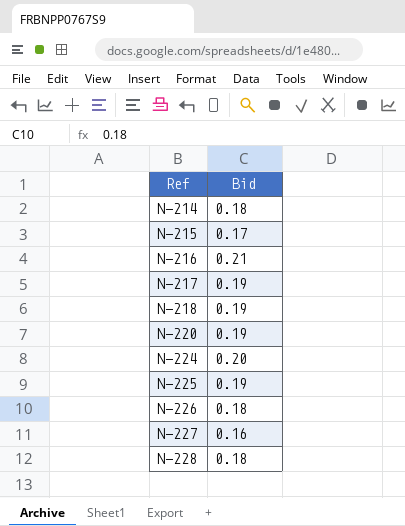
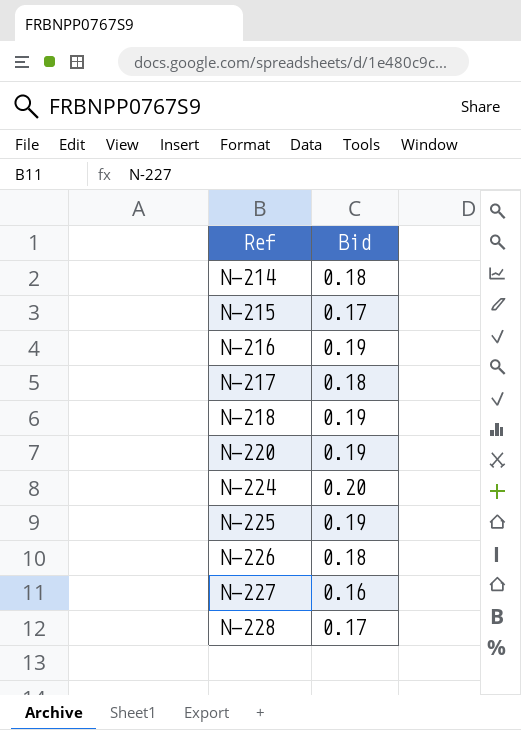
N-216 | Bid: 0.21 -> 0.19
N-217 | Bid: 0.19 -> 0.18
N-228 | Bid: 0.18 -> 0.17

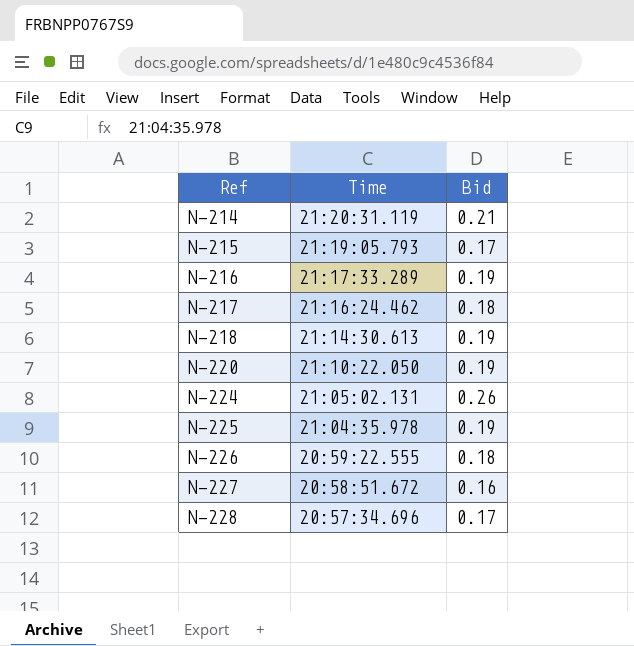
column Time | position: none -> 2
N-214 | Bid: 0.18 -> 0.21
N-224 | Bid: 0.20 -> 0.26

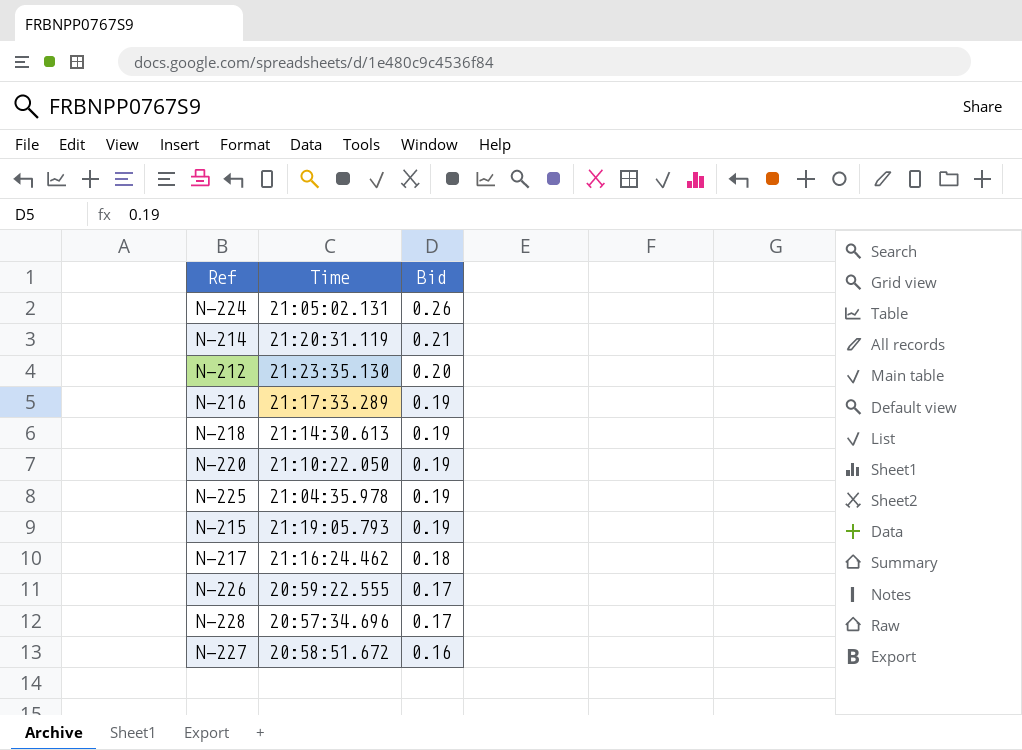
row order: Ref ascending -> Bid descending
row N-212: none -> 21:23:35.130 | 0.20
N-215 | Bid: 0.17 -> 0.19
N-226 | Bid: 0.18 -> 0.17

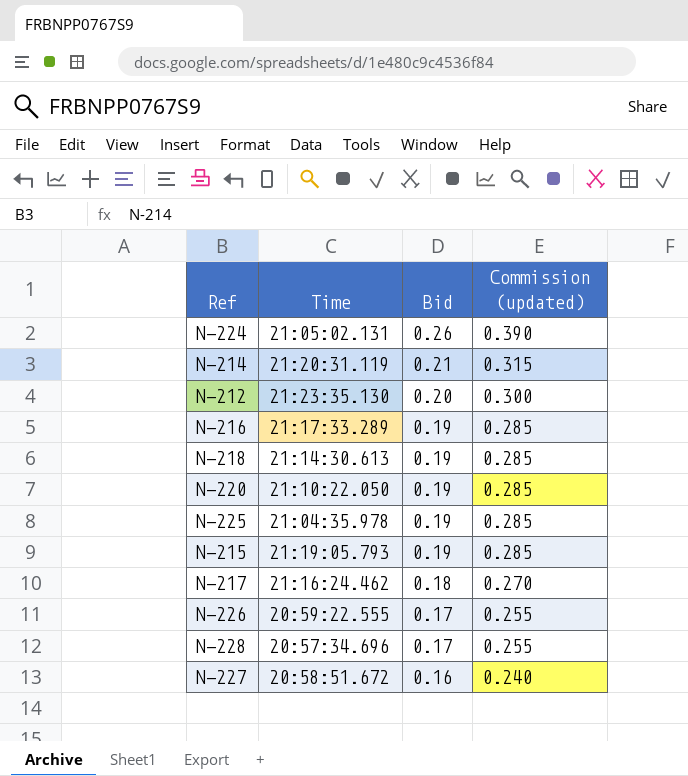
column Commission (updated) | formula: none -> [Bid] * 1.5

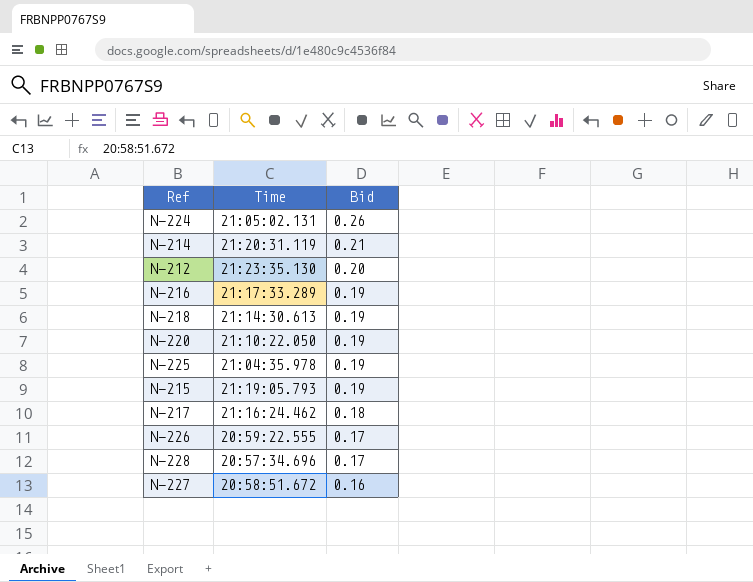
column Commission (updated) | formula: [Bid] * 1.5 -> none

